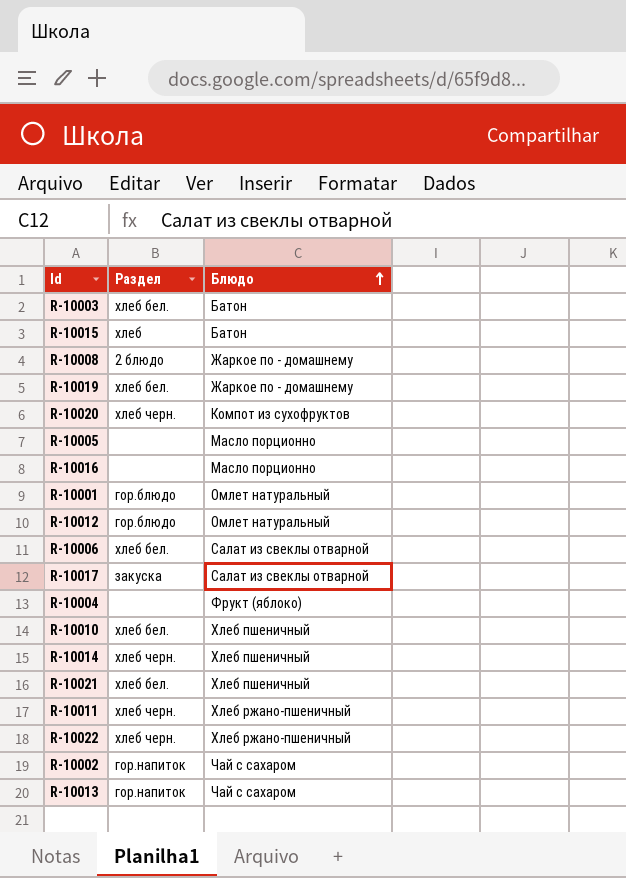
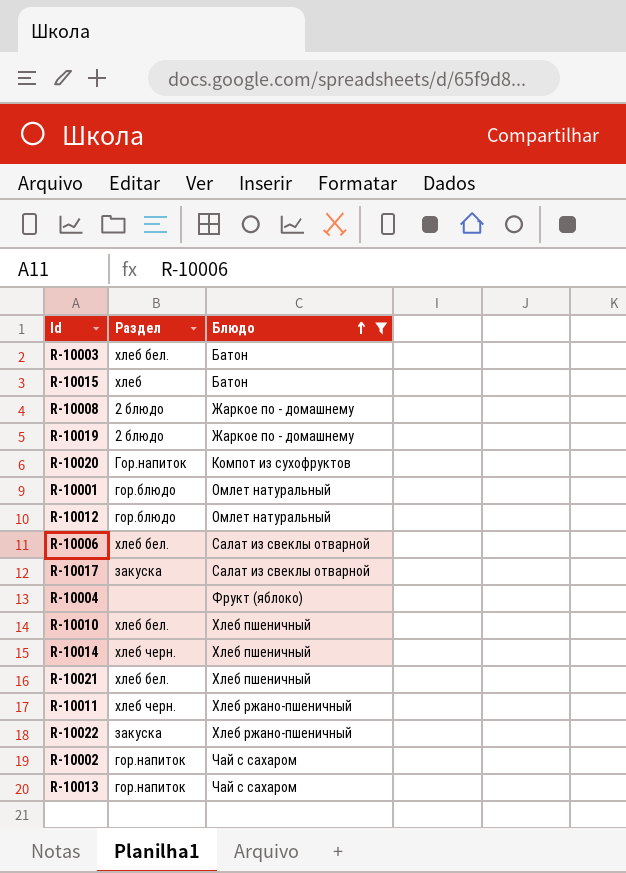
filter: none -> Блюдо != Масло порционно
R-10019 | Раздел: хлеб бел. -> 2 блюдо
R-10020 | Раздел: хлеб черн. -> Гор.напиток
R-10022 | Раздел: хлеб черн. -> закуска

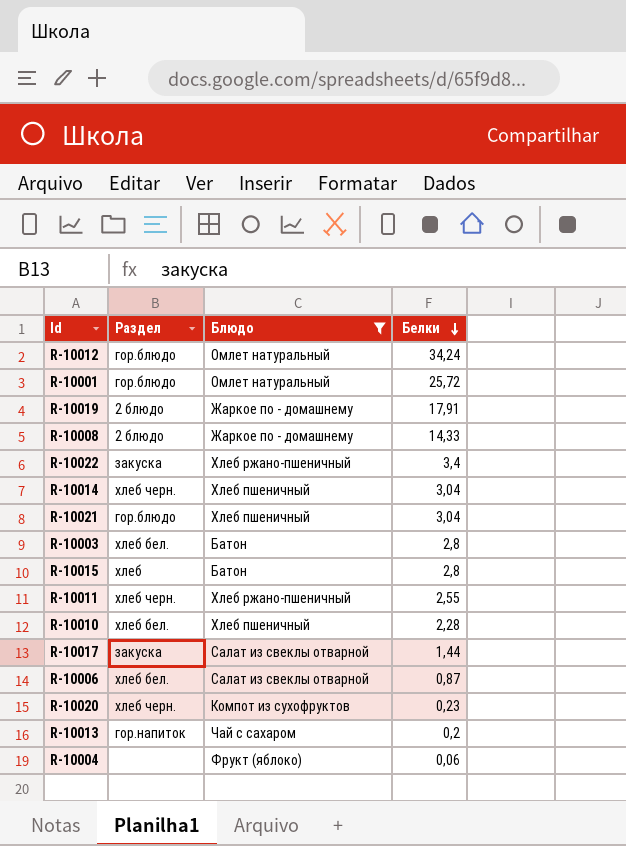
row order: Блюдо ascending -> Белки descending
column Белки | position: none -> 4
row R-10002: гор.напиток | Чай с сахаром -> none
R-10021 | Раздел: хлеб бел. -> гор.блюдо
R-10020 | Раздел: Гор.напиток -> хлеб черн.

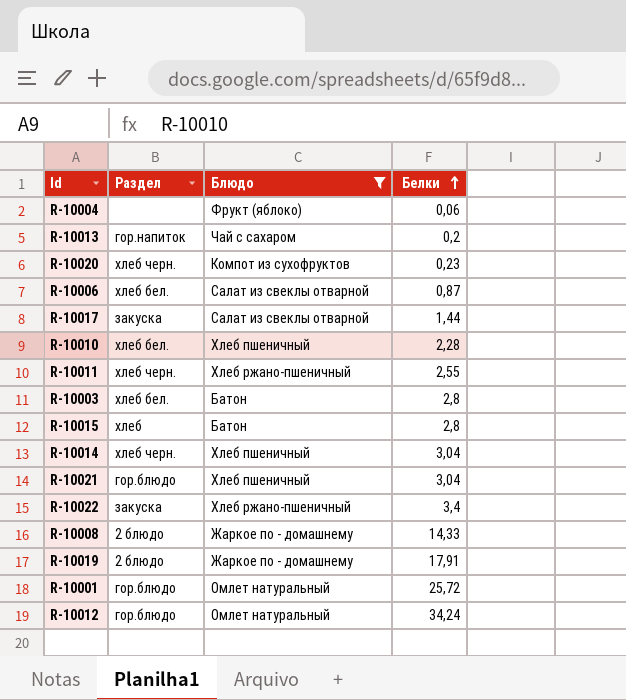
row order: Белки descending -> Белки ascending

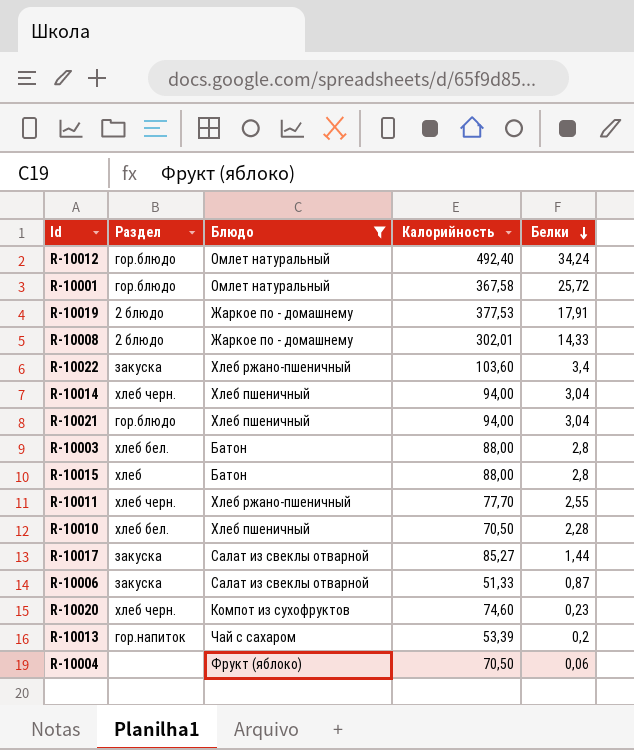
row order: Белки ascending -> Белки descending
column Калорийность | position: none -> 4
R-10006 | Раздел: хлеб бел. -> закуска

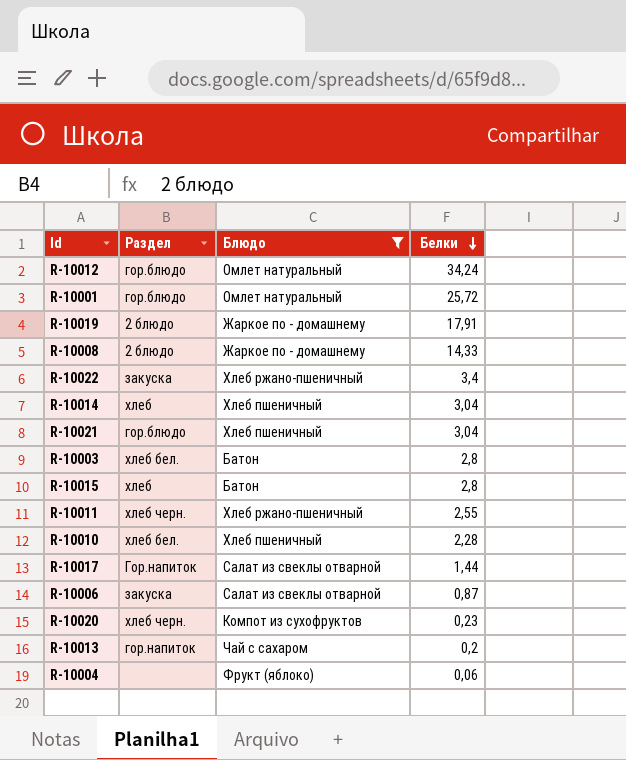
column Калорийность | position: 4 -> none
R-10014 | Раздел: хлеб черн. -> хлеб
R-10017 | Раздел: закуска -> Гор.напиток

